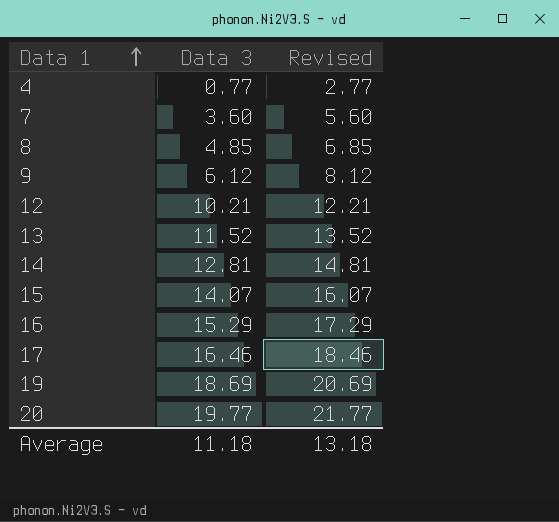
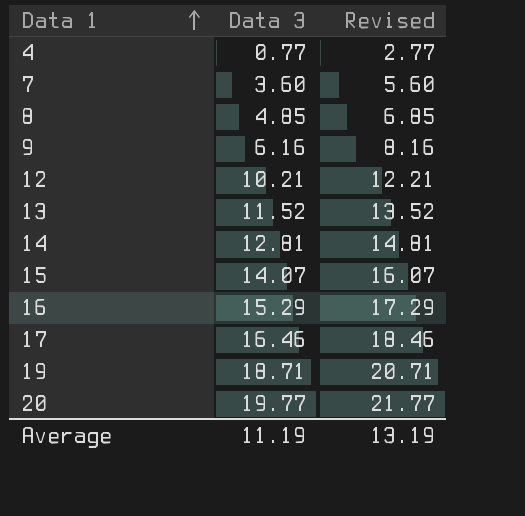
9 | Data 3: 6.12 -> 6.16
9 | Revised: 8.12 -> 8.16
19 | Data 3: 18.69 -> 18.71
19 | Revised: 20.69 -> 20.71
Average | Data 3: 11.18 -> 11.19
Average | Revised: 13.18 -> 13.19

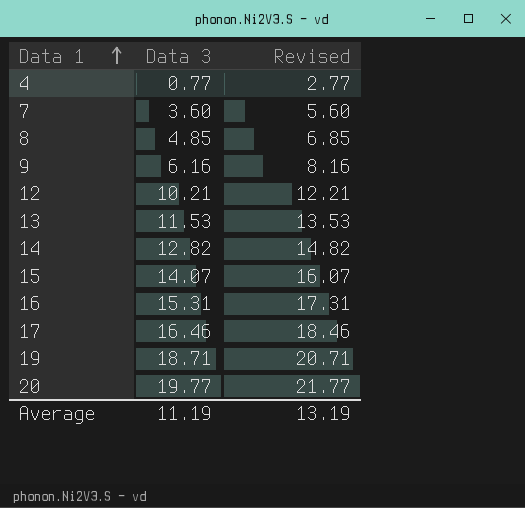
13 | Data 3: 11.52 -> 11.53
13 | Revised: 13.52 -> 13.53
14 | Data 3: 12.81 -> 12.82
14 | Revised: 14.81 -> 14.82
16 | Data 3: 15.29 -> 15.31
16 | Revised: 17.29 -> 17.31

